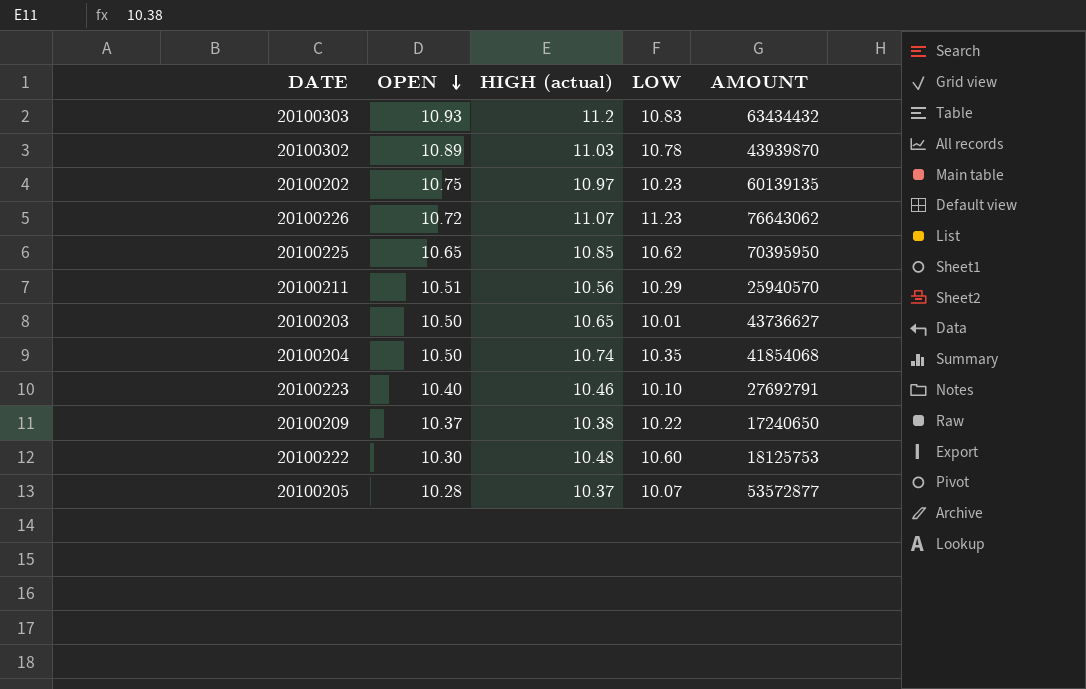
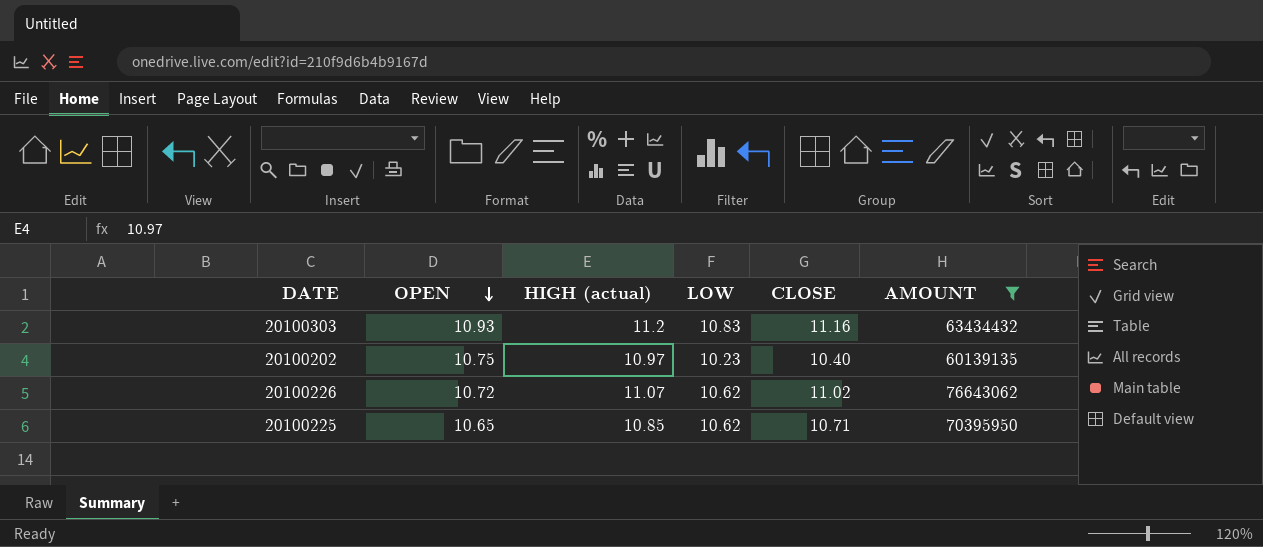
filter: none -> AMOUNT >= 60139135
column CLOSE | position: none -> 5
20100226 | LOW: 11.23 -> 10.62

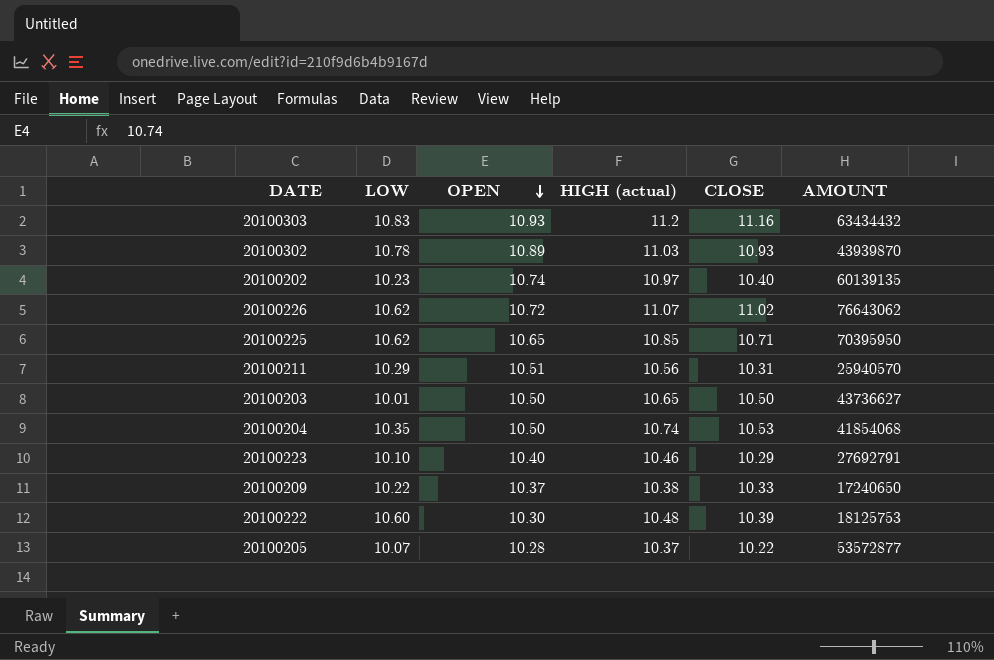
filter: AMOUNT >= 60139135 -> none
column LOW | position: 4 -> 2
20100202 | OPEN: 10.75 -> 10.74

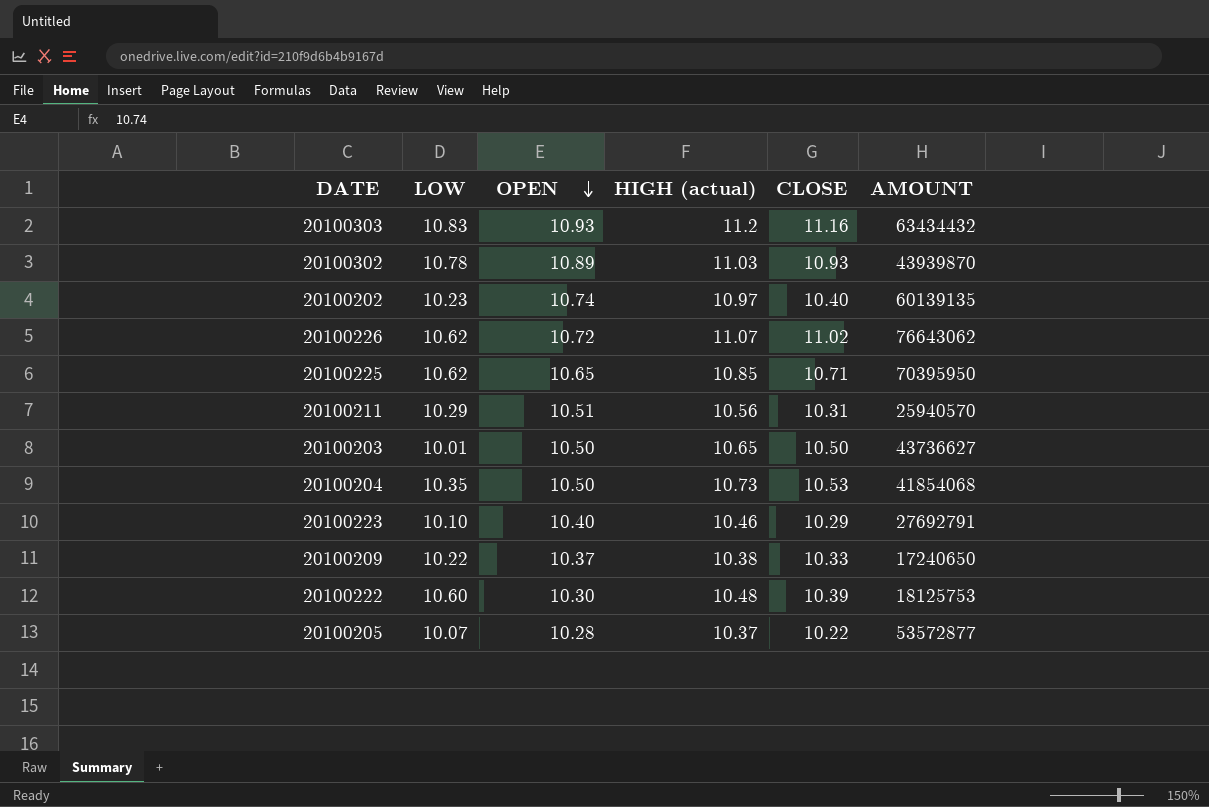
20100204 | HIGH (actual): 10.74 -> 10.73

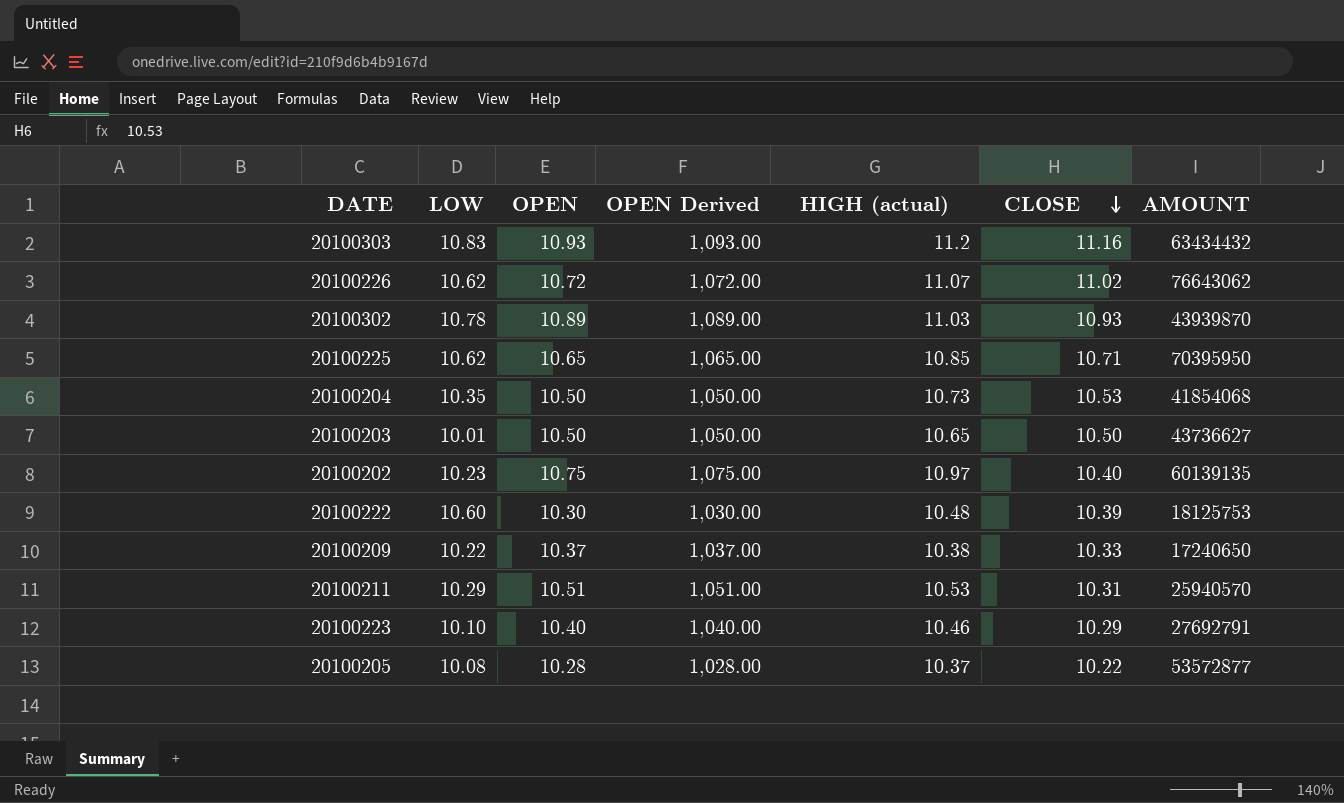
row order: OPEN descending -> CLOSE descending
column OPEN Derived | formula: none -> [OPEN] * 100
20100202 | OPEN: 10.74 -> 10.75
20100211 | HIGH (actual): 10.56 -> 10.53
20100205 | LOW: 10.07 -> 10.08

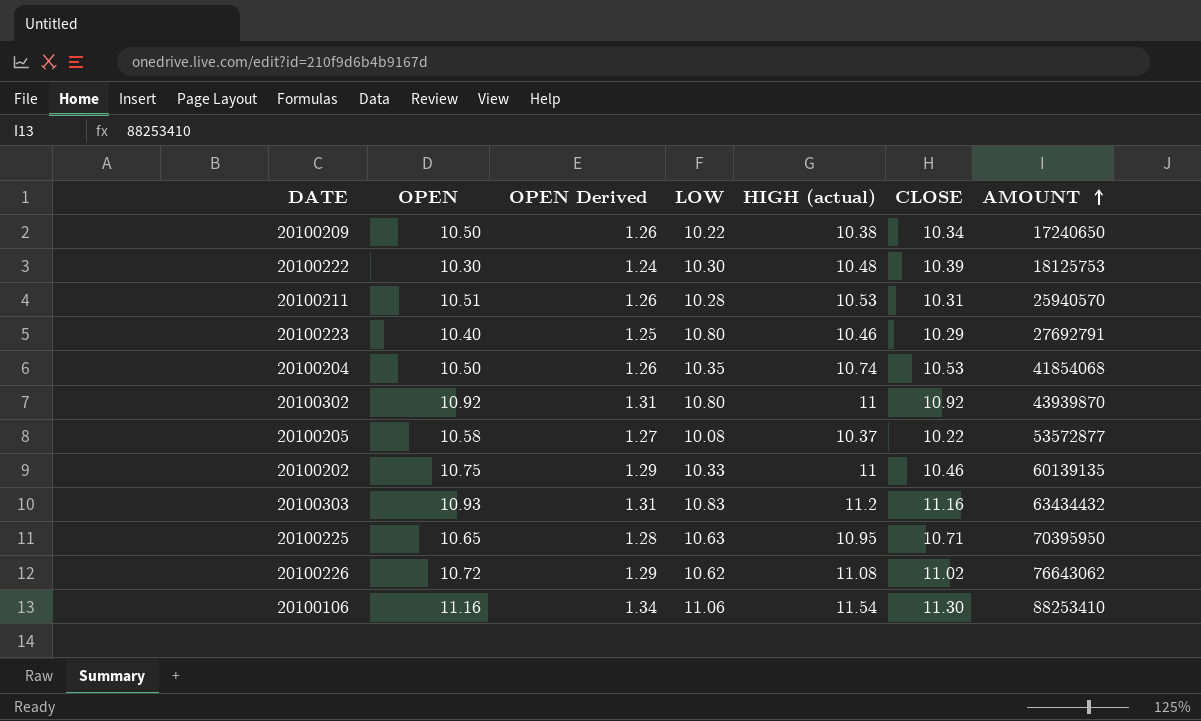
row order: CLOSE descending -> AMOUNT ascending
column OPEN Derived | formula: [OPEN] * 100 -> [OPEN] * 0.12
column LOW | position: 2 -> 4
row 20100203: 10.01 | 10.50 | 1,050.00 | 10.65 | 10.50 | 43736627 -> none
20100209 | OPEN: 10.37 -> 10.50
20100209 | CLOSE: 10.33 -> 10.34
20100222 | LOW: 10.60 -> 10.30
20100211 | LOW: 10.29 -> 10.28
20100223 | LOW: 10.10 -> 10.80
20100204 | HIGH (actual): 10.73 -> 10.74
20100302 | OPEN: 10.89 -> 10.92
20100302 | LOW: 10.78 -> 10.80
20100302 | HIGH (actual): 11.03 -> 11
20100302 | CLOSE: 10.93 -> 10.92
20100205 | OPEN: 10.28 -> 10.58
20100202 | LOW: 10.23 -> 10.33
20100202 | HIGH (actual): 10.97 -> 11
20100202 | CLOSE: 10.40 -> 10.46
20100225 | LOW: 10.62 -> 10.63
20100225 | HIGH (actual): 10.85 -> 10.95
20100226 | HIGH (actual): 11.07 -> 11.08
row 20100106: none -> 11.16 | 1.34 | 11.06 | 11.54 | 11.30 | 88253410

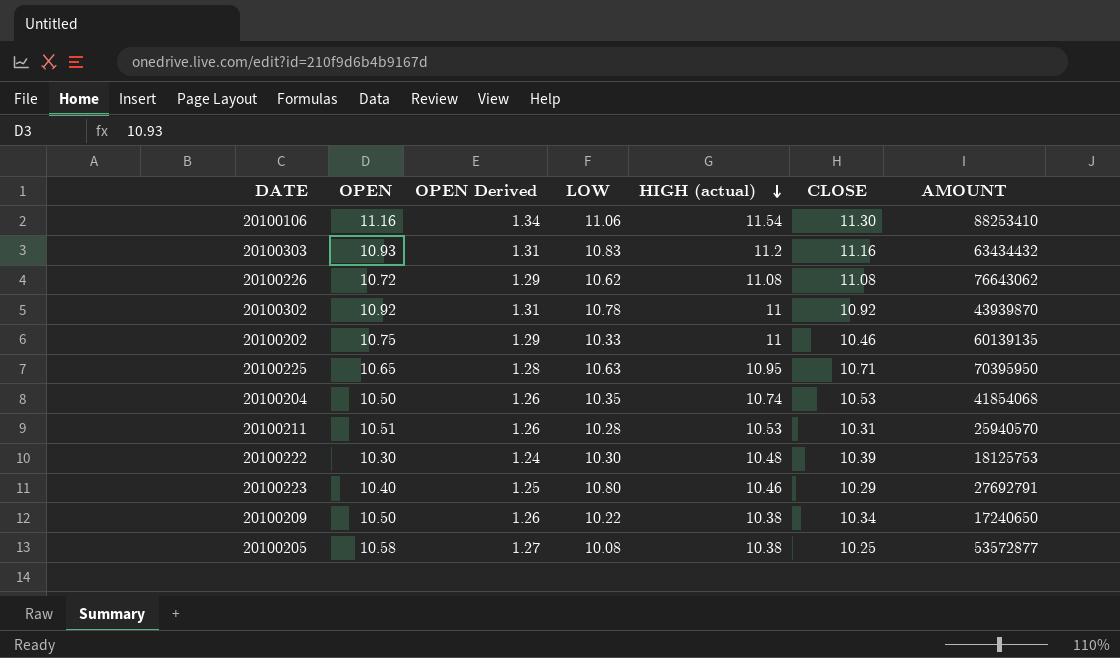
row order: AMOUNT ascending -> HIGH (actual) descending
20100226 | CLOSE: 11.02 -> 11.08
20100302 | LOW: 10.80 -> 10.78
20100205 | HIGH (actual): 10.37 -> 10.38
20100205 | CLOSE: 10.22 -> 10.25

